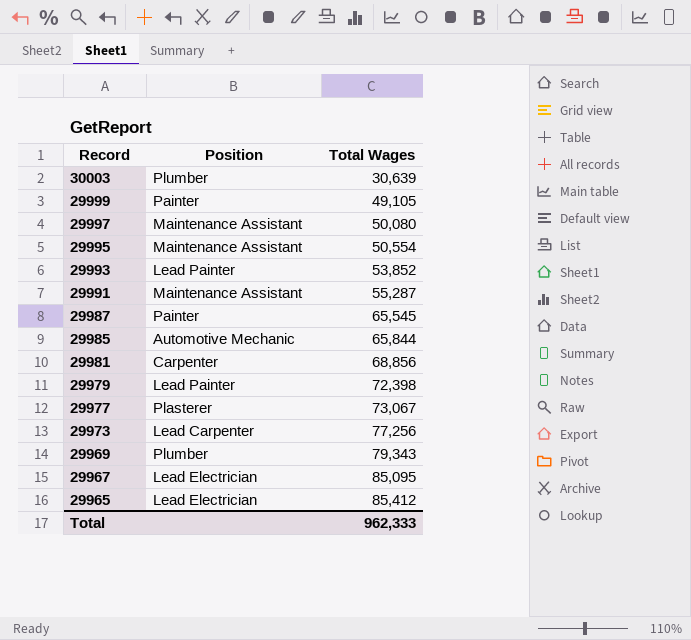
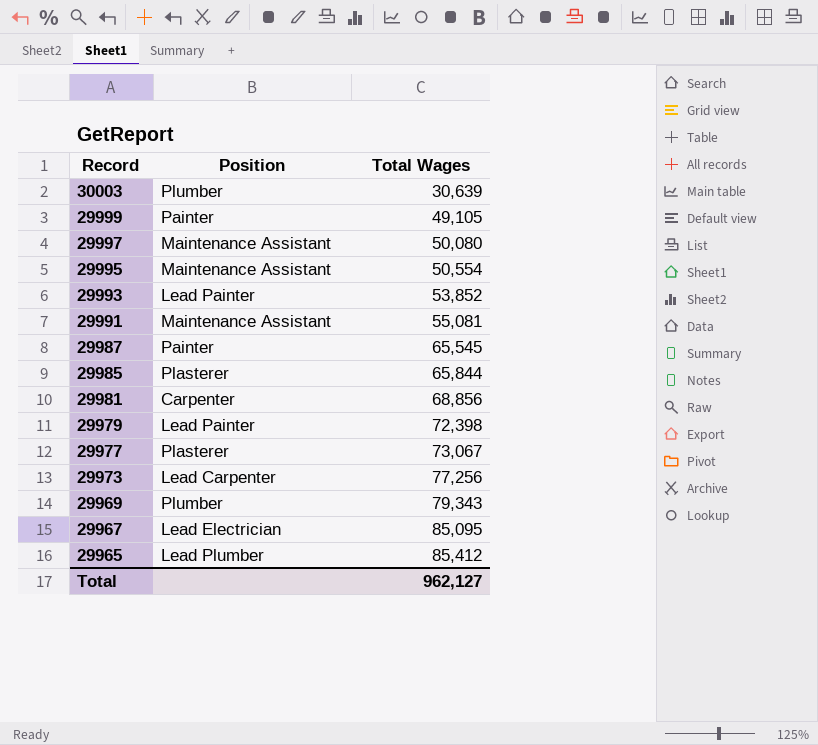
29991 | Total Wages: 55,287 -> 55,081
29985 | Position: Automotive Mechanic -> Plasterer
29965 | Position: Lead Electrician -> Lead Plumber
Total | Total Wages: 962,333 -> 962,127

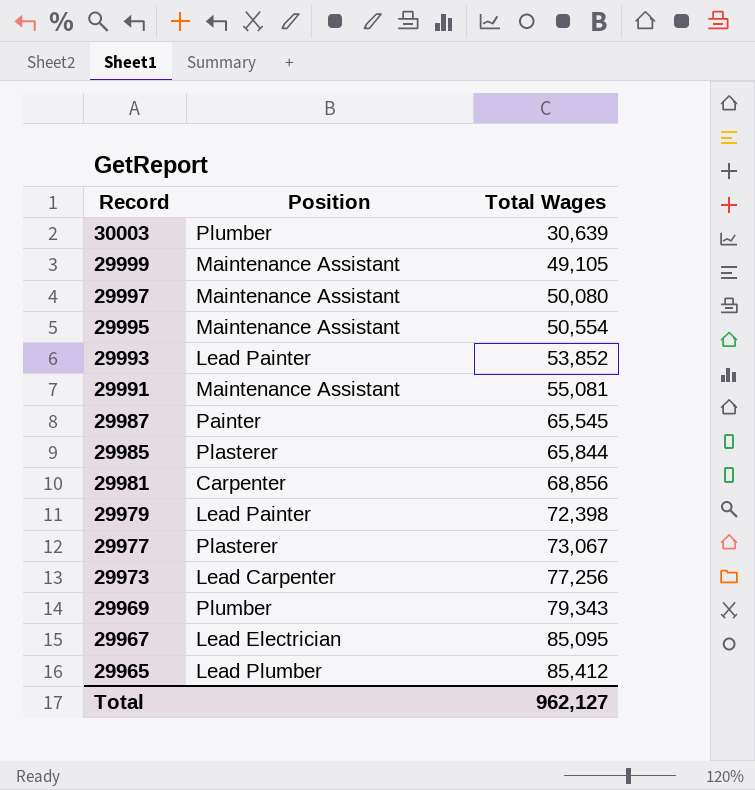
29999 | Position: Painter -> Maintenance Assistant

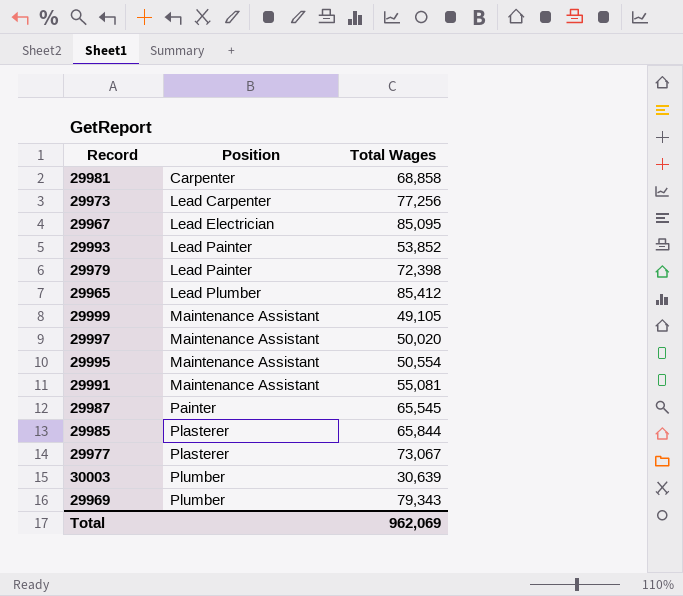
row order: Record descending -> Position ascending
29981 | Total Wages: 68,856 -> 68,858
29997 | Total Wages: 50,080 -> 50,020
Total | Total Wages: 962,127 -> 962,069

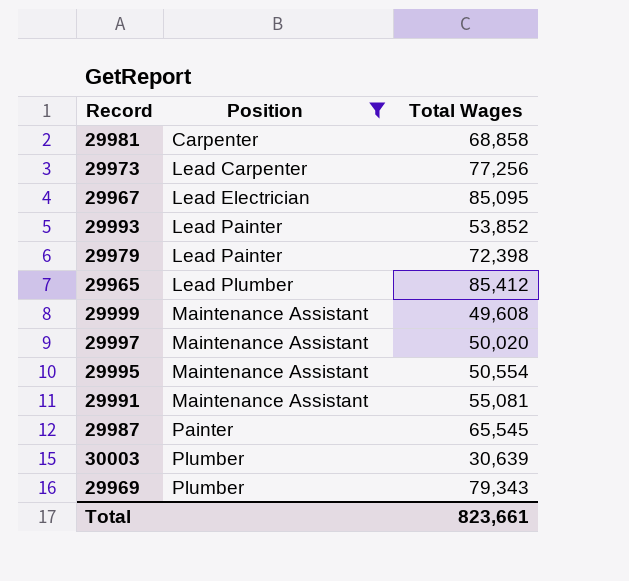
filter: none -> Position != Plasterer
29999 | Total Wages: 49,105 -> 49,608
Total | Total Wages: 962,069 -> 823,661

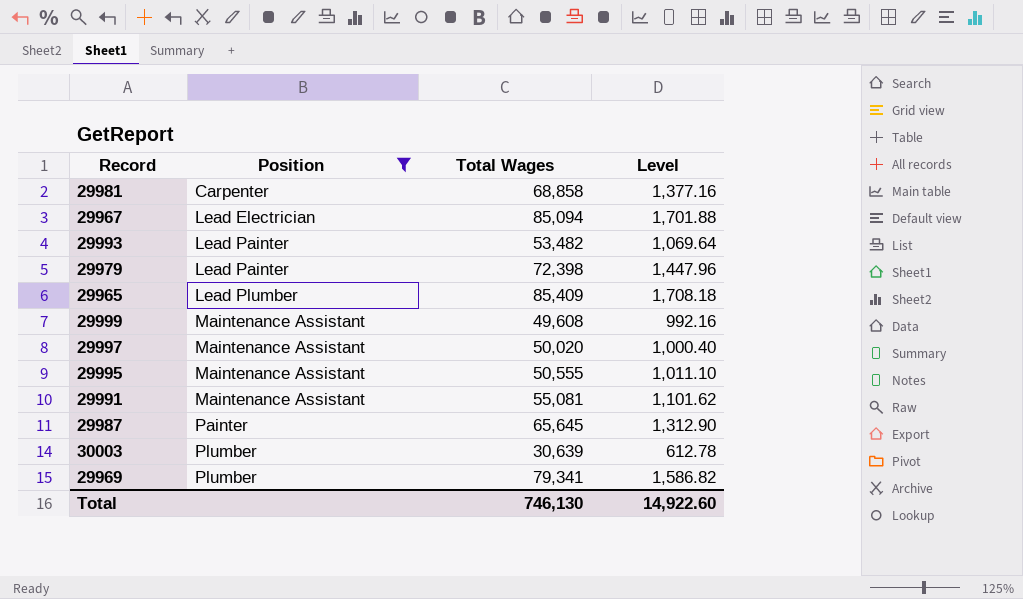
column Level | formula: none -> [Total Wages] * 0.02
row 29973: Lead Carpenter | 77,256 -> none
29967 | Total Wages: 85,095 -> 85,094
29993 | Total Wages: 53,852 -> 53,482
29965 | Total Wages: 85,412 -> 85,409
29995 | Total Wages: 50,554 -> 50,555
29987 | Total Wages: 65,545 -> 65,645
29969 | Total Wages: 79,343 -> 79,341
Total | Total Wages: 823,661 -> 746,130

